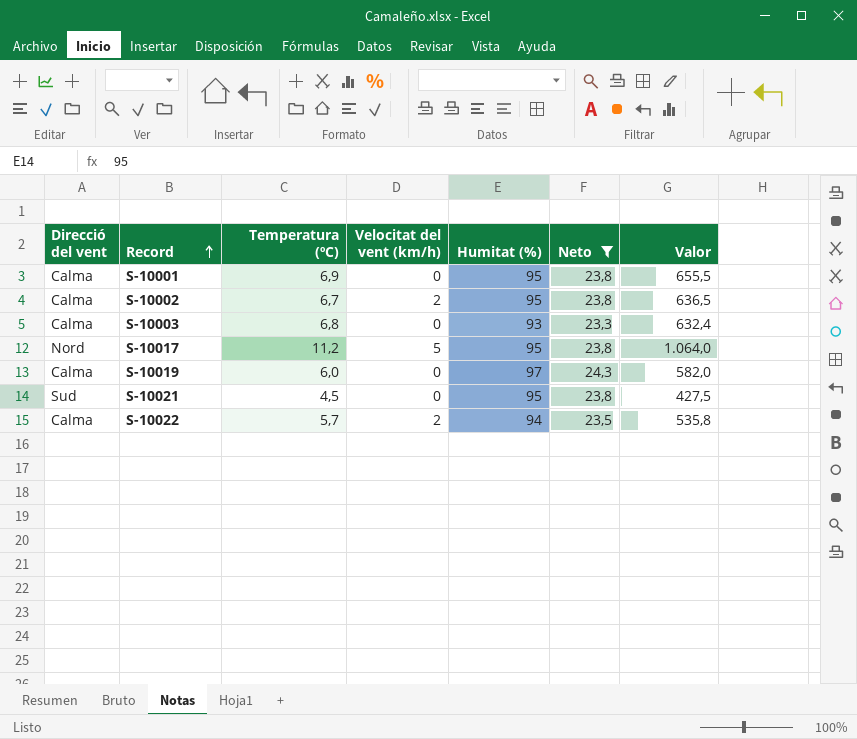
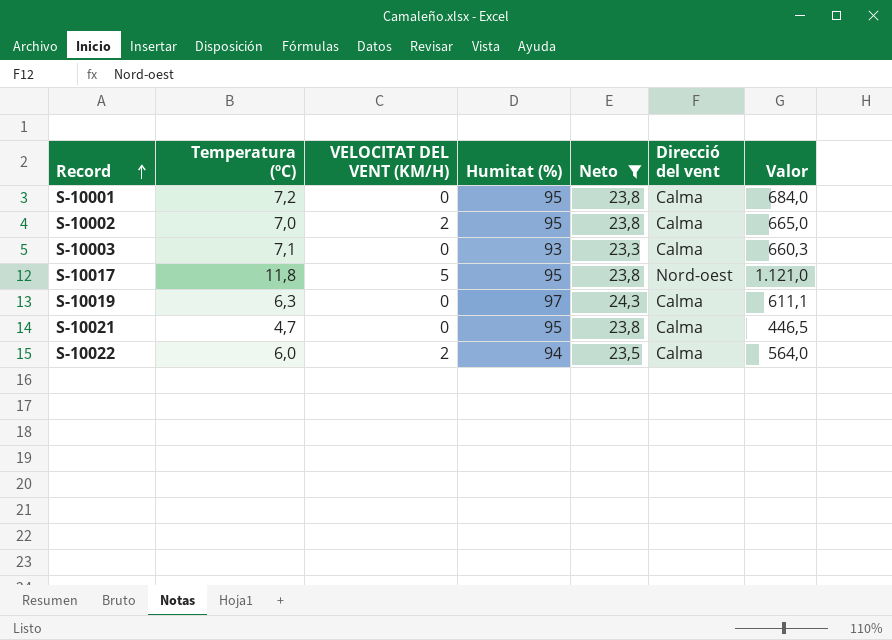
column name: Velocitat del vent (km/h) -> VELOCITAT DEL VENT (KM/H)
column Direcció del vent | position: 1 -> 6
S-10001 | Temperatura (ºC): 6,9 -> 7,2
S-10001 | Valor: 655,5 -> 684,0
S-10002 | Temperatura (ºC): 6,7 -> 7,0
S-10002 | Valor: 636,5 -> 665,0
S-10003 | Temperatura (ºC): 6,8 -> 7,1
S-10003 | Valor: 632,4 -> 660,3
S-10017 | Temperatura (ºC): 11,2 -> 11,8
S-10017 | Direcció del vent: Nord -> Nord-oest
S-10017 | Valor: 1.064,0 -> 1.121,0
S-10019 | Temperatura (ºC): 6,0 -> 6,3
S-10019 | Valor: 582,0 -> 611,1
S-10021 | Temperatura (ºC): 4,5 -> 4,7
S-10021 | Direcció del vent: Sud -> Calma
S-10021 | Valor: 427,5 -> 446,5
S-10022 | Temperatura (ºC): 5,7 -> 6,0
S-10022 | Valor: 535,8 -> 564,0

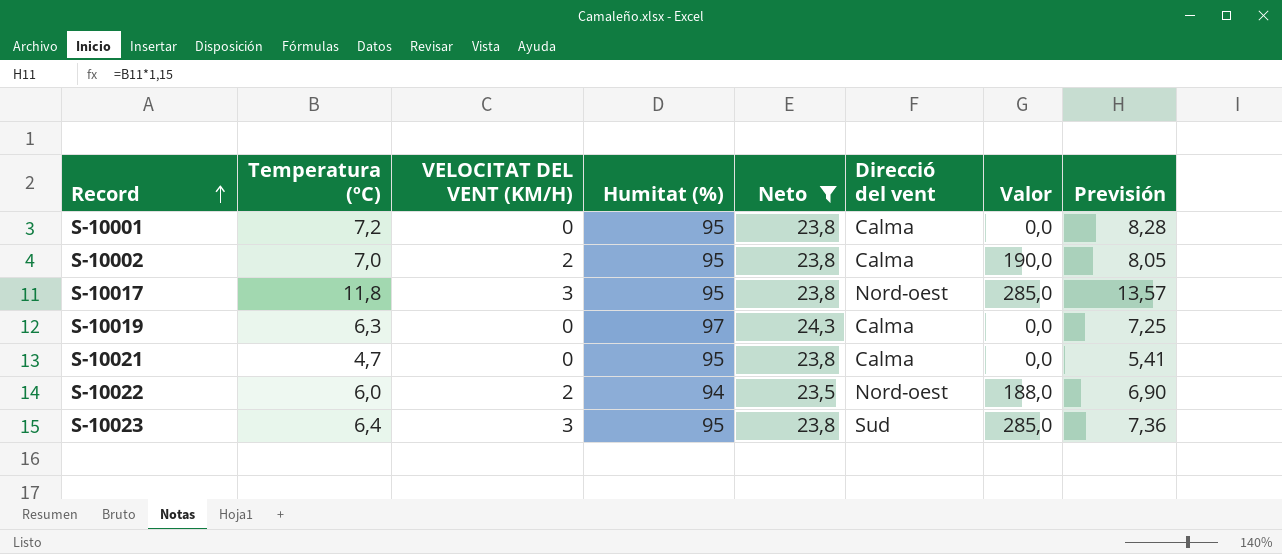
column Valor | formula: [Temperatura (ºC)] * [Humitat (%)] -> [VELOCITAT DEL VENT (KM/H)] * [Humitat (%)]
column Previsión | formula: none -> [Temperatura (ºC)] * 1,15
row S-10003: 7,1 | 0 | 93 | 23,3 | Calma | 660,3 -> none
S-10017 | VELOCITAT DEL VENT (KM/H): 5 -> 3
S-10022 | Direcció del vent: Calma -> Nord-oest
row S-10023: none -> 6,4 | 3 | 95 | 23,8 | Sud | 285,0 | 7,36

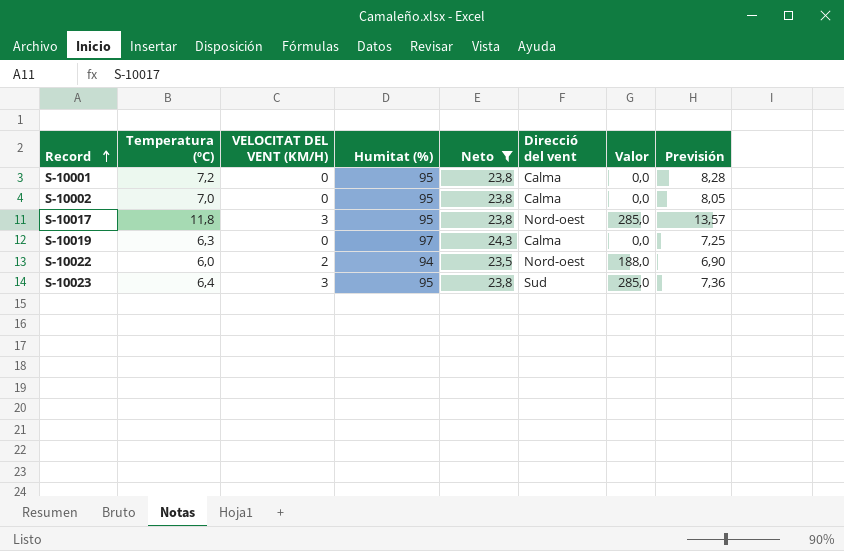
row S-10021: 4,7 | 0 | 95 | 23,8 | Calma | 0,0 | 5,41 -> none
S-10002 | VELOCITAT DEL VENT (KM/H): 2 -> 0
S-10002 | Valor: 190,0 -> 0,0

